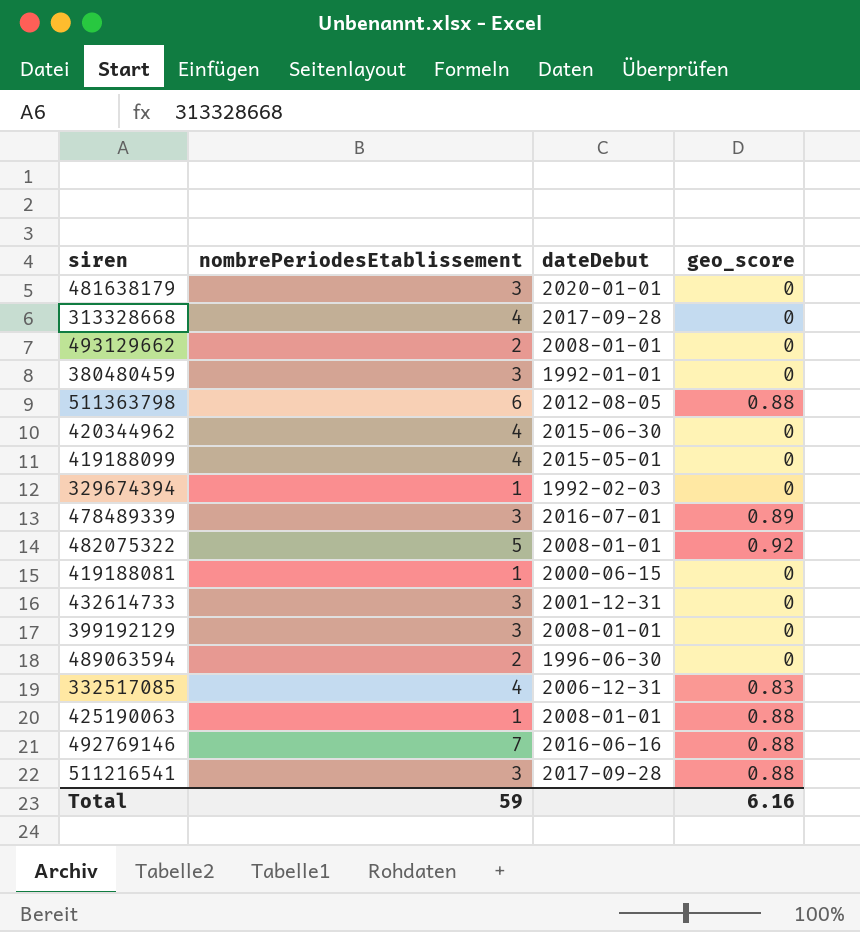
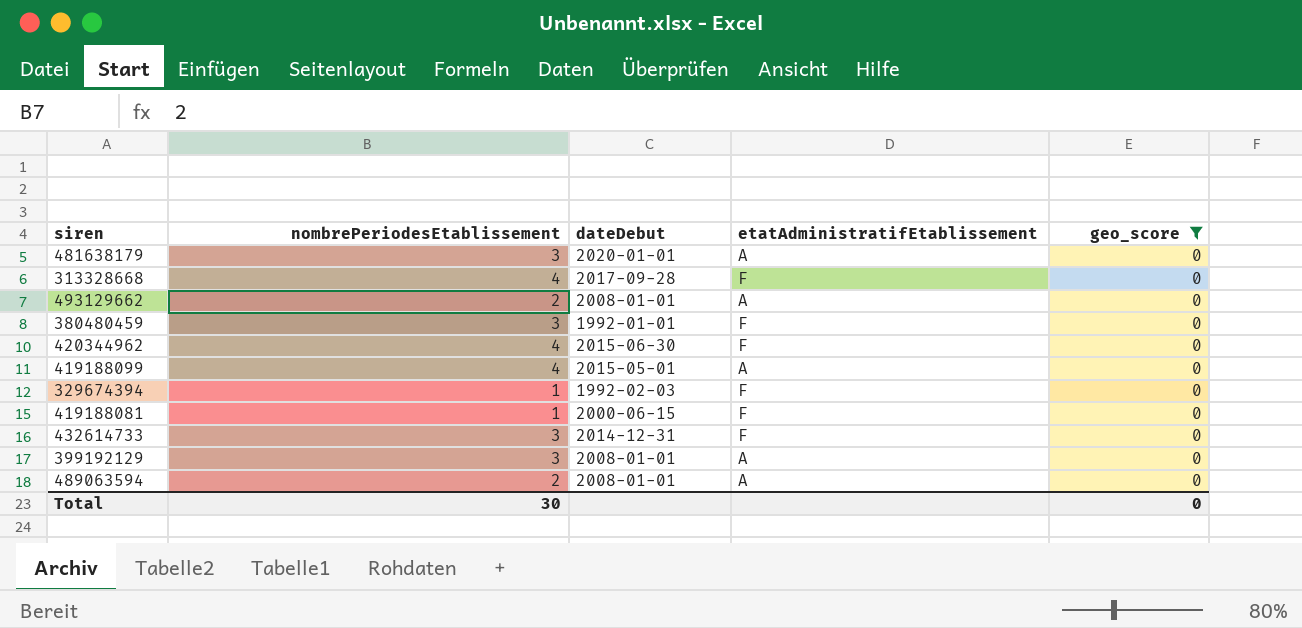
filter: none -> geo_score = 0
column etatAdministratifEtablissement | position: none -> 4
432614733 | dateDebut: 2001-12-31 -> 2014-12-31
489063594 | dateDebut: 1996-06-30 -> 2008-01-01
Total | nombrePeriodesEtablissement: 59 -> 30
Total | geo_score: 6.16 -> 0

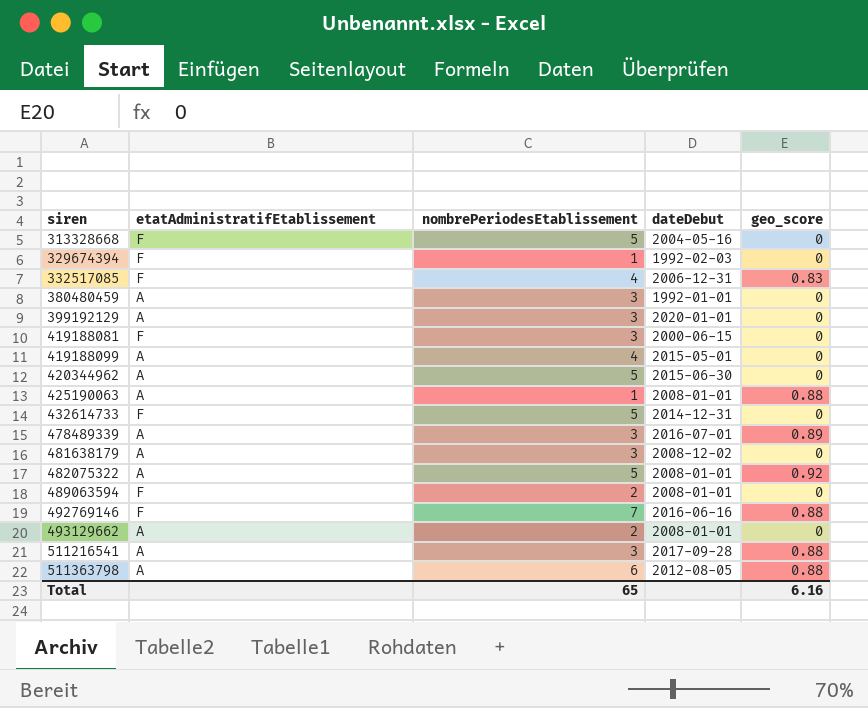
filter: geo_score = 0 -> none
row order: none -> siren ascending
column etatAdministratifEtablissement | position: 4 -> 2
313328668 | nombrePeriodesEtablissement: 4 -> 5
313328668 | dateDebut: 2017-09-28 -> 2004-05-16
380480459 | etatAdministratifEtablissement: F -> A
399192129 | dateDebut: 2008-01-01 -> 2020-01-01
419188081 | nombrePeriodesEtablissement: 1 -> 3
420344962 | etatAdministratifEtablissement: F -> A
420344962 | nombrePeriodesEtablissement: 4 -> 5
432614733 | nombrePeriodesEtablissement: 3 -> 5
481638179 | dateDebut: 2020-01-01 -> 2008-12-02
489063594 | etatAdministratifEtablissement: A -> F
Total | nombrePeriodesEtablissement: 30 -> 65
Total | geo_score: 0 -> 6.16

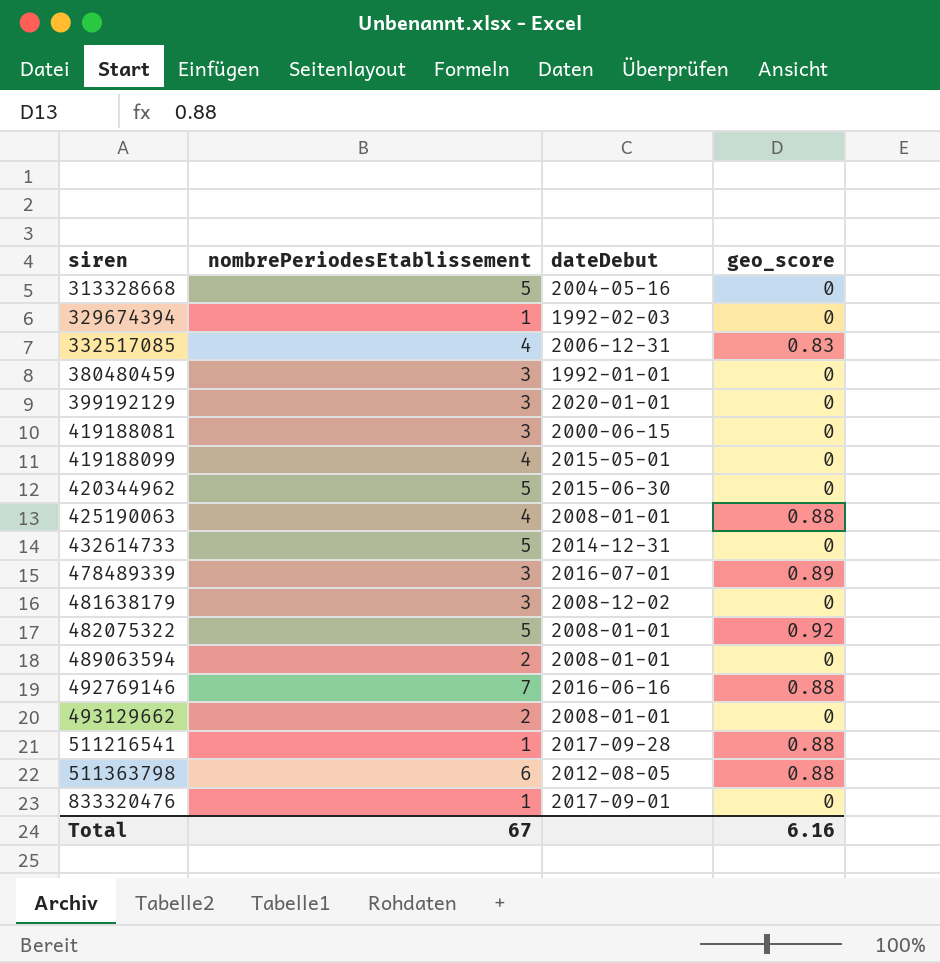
column etatAdministratifEtablissement | position: 2 -> none
425190063 | nombrePeriodesEtablissement: 1 -> 4
511216541 | nombrePeriodesEtablissement: 3 -> 1
row 833320476: none -> 1 | 2017-09-01 | 0
Total | nombrePeriodesEtablissement: 65 -> 67

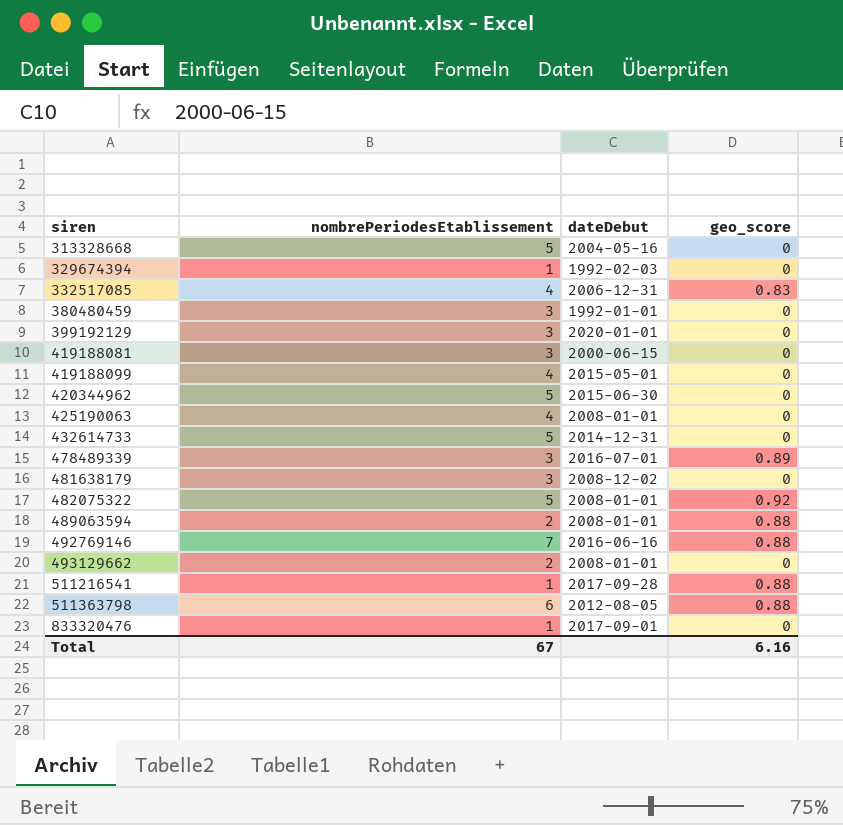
425190063 | geo_score: 0.88 -> 0
489063594 | geo_score: 0 -> 0.88

